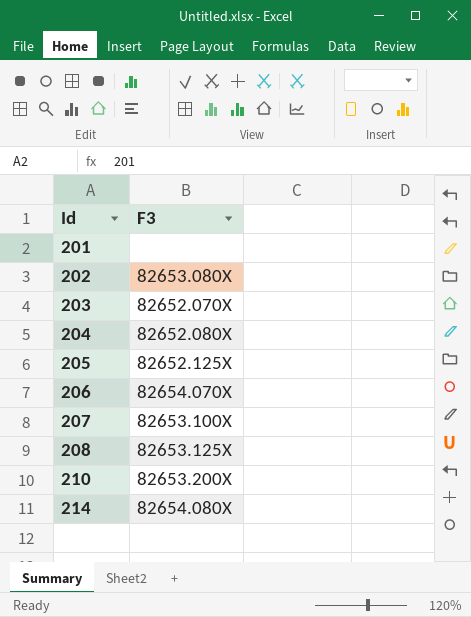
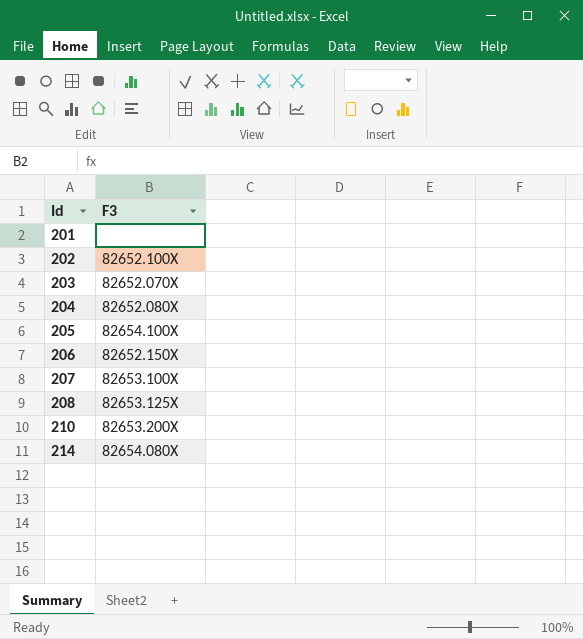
202 | F3: 82653.080X -> 82652.100X
205 | F3: 82652.125X -> 82654.100X
206 | F3: 82654.070X -> 82652.150X

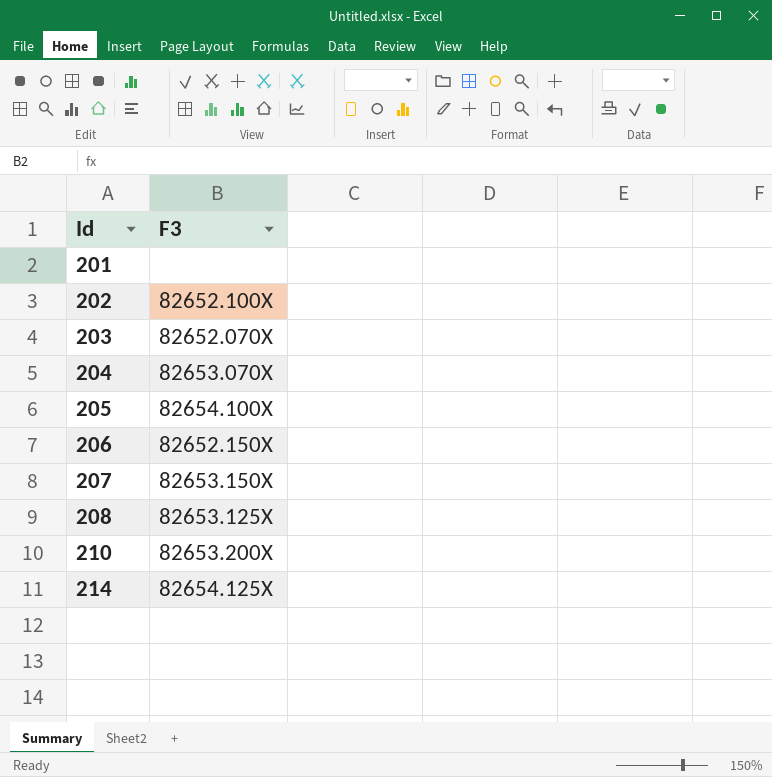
204 | F3: 82652.080X -> 82653.070X
207 | F3: 82653.100X -> 82653.150X
214 | F3: 82654.080X -> 82654.125X

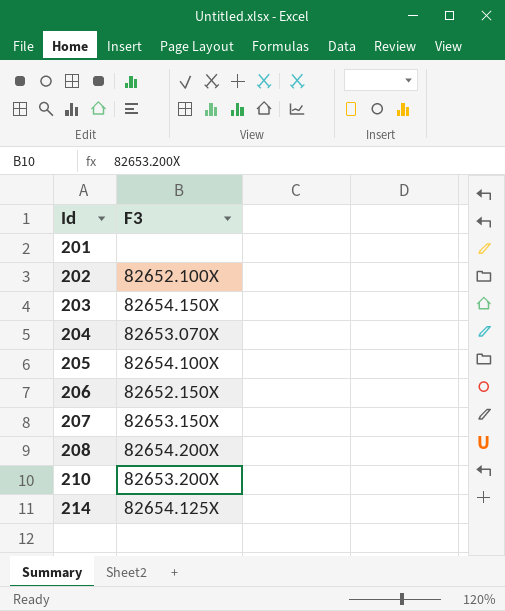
203 | F3: 82652.070X -> 82654.150X
208 | F3: 82653.125X -> 82654.200X

